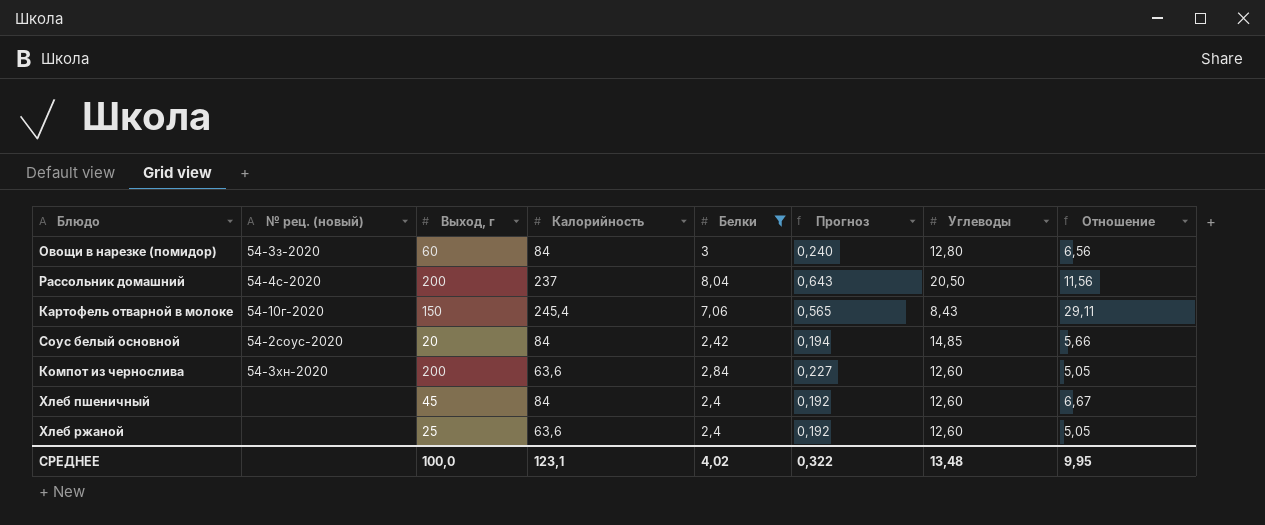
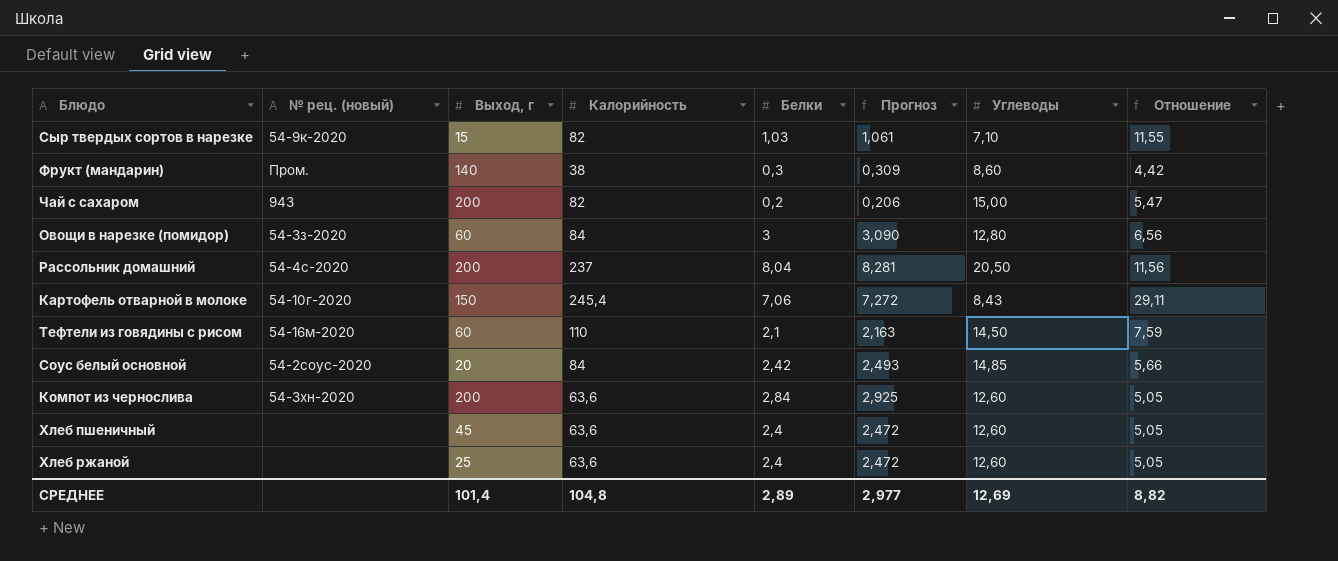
filter: Белки >= 2,4 -> none
column Прогноз | formula: [Белки] * 0,08 -> [Белки] * 1,03
Хлеб пшеничный | Калорийность: 84 -> 63,6
Хлеб пшеничный | Отношение: 6,67 -> 5,05
СРЕДНЕЕ | Выход, г: 100,0 -> 101,4
СРЕДНЕЕ | Калорийность: 123,1 -> 104,8
СРЕДНЕЕ | Белки: 4,02 -> 2,89
СРЕДНЕЕ | Прогноз: 0,322 -> 2,977
СРЕДНЕЕ | Углеводы: 13,48 -> 12,69
СРЕДНЕЕ | Отношение: 9,95 -> 8,82

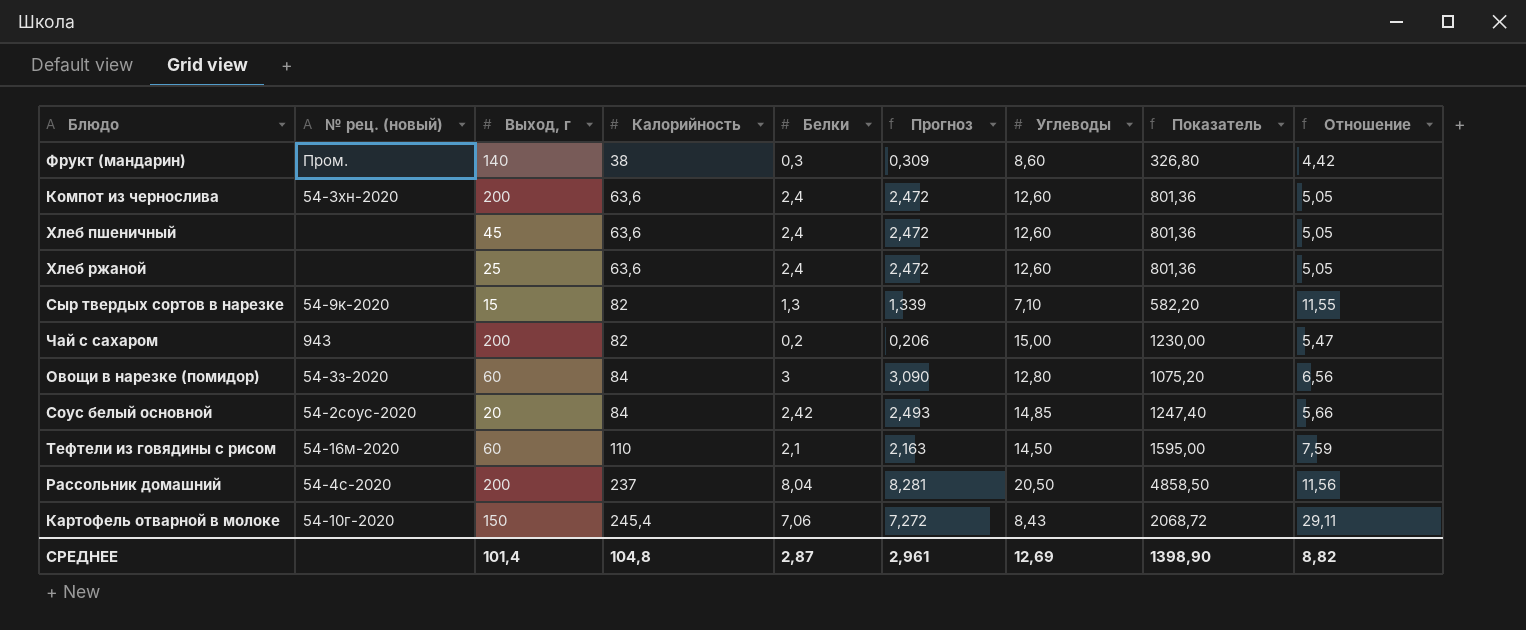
row order: none -> Калорийность ascending
column Показатель | formula: none -> [Калорийность] * [Углеводы]
Компот из чернослива | Белки: 2,84 -> 2,4
Компот из чернослива | Прогноз: 2,925 -> 2,472
Сыр твердых сортов в нарезке | Белки: 1,03 -> 1,3
Сыр твердых сортов в нарезке | Прогноз: 1,061 -> 1,339
СРЕДНЕЕ | Белки: 2,89 -> 2,87
СРЕДНЕЕ | Прогноз: 2,977 -> 2,961

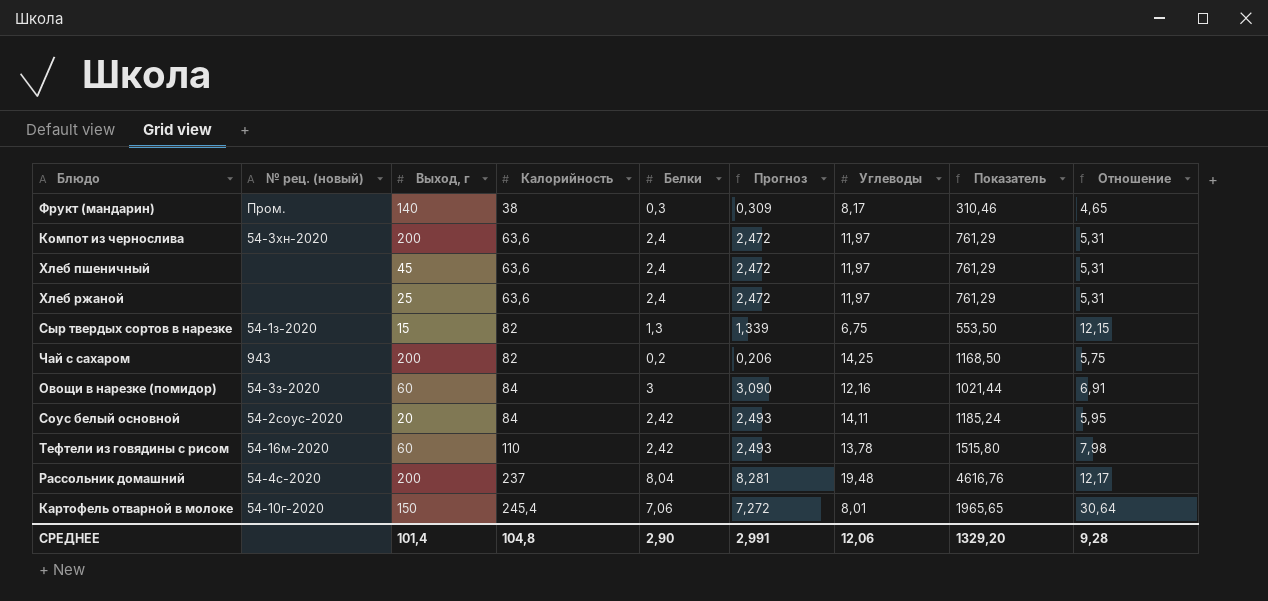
Фрукт (мандарин) | Углеводы: 8,60 -> 8,17
Фрукт (мандарин) | Показатель: 326,80 -> 310,46
Фрукт (мандарин) | Отношение: 4,42 -> 4,65
Компот из чернослива | Углеводы: 12,60 -> 11,97
Компот из чернослива | Показатель: 801,36 -> 761,29
Компот из чернослива | Отношение: 5,05 -> 5,31
Хлеб пшеничный | Углеводы: 12,60 -> 11,97
Хлеб пшеничный | Показатель: 801,36 -> 761,29
Хлеб пшеничный | Отношение: 5,05 -> 5,31
Хлеб ржаной | Углеводы: 12,60 -> 11,97
Хлеб ржаной | Показатель: 801,36 -> 761,29
Хлеб ржаной | Отношение: 5,05 -> 5,31
Сыр твердых сортов в нарезке | № рец. (новый): 54-9к-2020 -> 54-1з-2020
Сыр твердых сортов в нарезке | Углеводы: 7,10 -> 6,75
Сыр твердых сортов в нарезке | Показатель: 582,20 -> 553,50
Сыр твердых сортов в нарезке | Отношение: 11,55 -> 12,15
Чай с сахаром | Углеводы: 15,00 -> 14,25
Чай с сахаром | Показатель: 1230,00 -> 1168,50
Чай с сахаром | Отношение: 5,47 -> 5,75
Овощи в нарезке (помидор) | Углеводы: 12,80 -> 12,16
Овощи в нарезке (помидор) | Показатель: 1075,20 -> 1021,44
Овощи в нарезке (помидор) | Отношение: 6,56 -> 6,91
Соус белый основной | Углеводы: 14,85 -> 14,11
Соус белый основной | Показатель: 1247,40 -> 1185,24
Соус белый основной | Отношение: 5,66 -> 5,95
Тефтели из говядины с рисом | Белки: 2,1 -> 2,42
Тефтели из говядины с рисом | Прогноз: 2,163 -> 2,493
Тефтели из говядины с рисом | Углеводы: 14,50 -> 13,78
Тефтели из говядины с рисом | Показатель: 1595,00 -> 1515,80
Тефтели из говядины с рисом | Отношение: 7,59 -> 7,98
Рассольник домашний | Углеводы: 20,50 -> 19,48
Рассольник домашний | Показатель: 4858,50 -> 4616,76
Рассольник домашний | Отношение: 11,56 -> 12,17
Картофель отварной в молоке | Углеводы: 8,43 -> 8,01
Картофель отварной в молоке | Показатель: 2068,72 -> 1965,65
Картофель отварной в молоке | Отношение: 29,11 -> 30,64
СРЕДНЕЕ | Белки: 2,87 -> 2,90
СРЕДНЕЕ | Прогноз: 2,961 -> 2,991
СРЕДНЕЕ | Углеводы: 12,69 -> 12,06
СРЕДНЕЕ | Показатель: 1398,90 -> 1329,20
СРЕДНЕЕ | Отношение: 8,82 -> 9,28

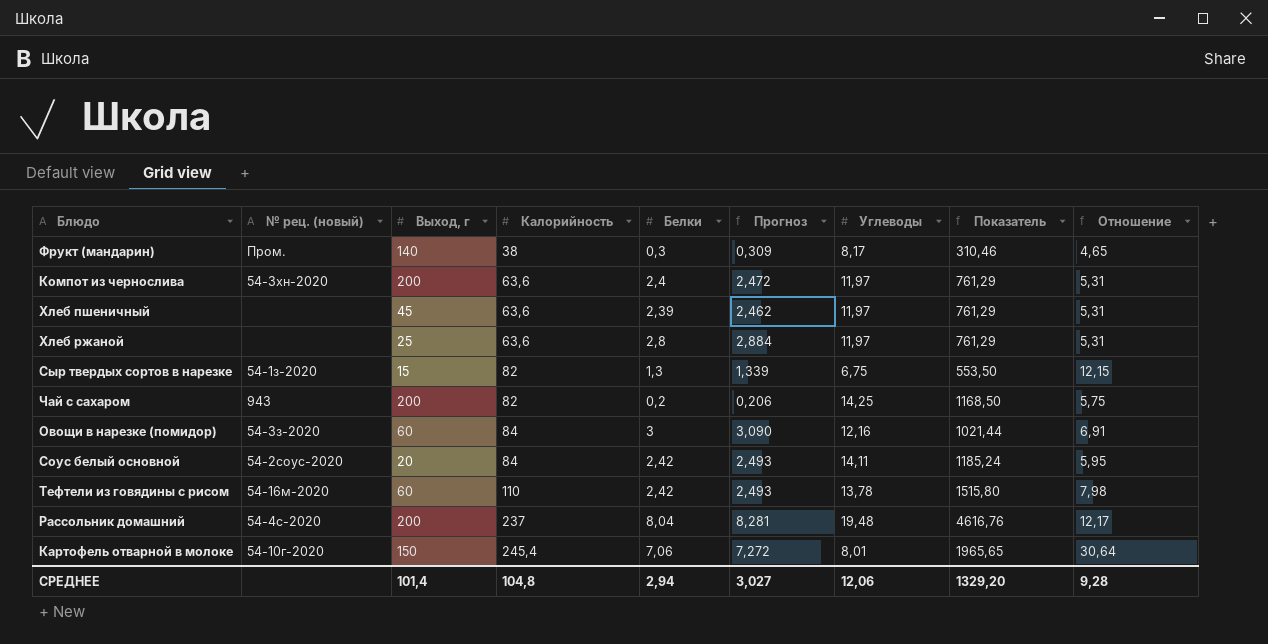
Хлеб пшеничный | Белки: 2,4 -> 2,39
Хлеб пшеничный | Прогноз: 2,472 -> 2,462
Хлеб ржаной | Белки: 2,4 -> 2,8
Хлеб ржаной | Прогноз: 2,472 -> 2,884
СРЕДНЕЕ | Белки: 2,90 -> 2,94
СРЕДНЕЕ | Прогноз: 2,991 -> 3,027

